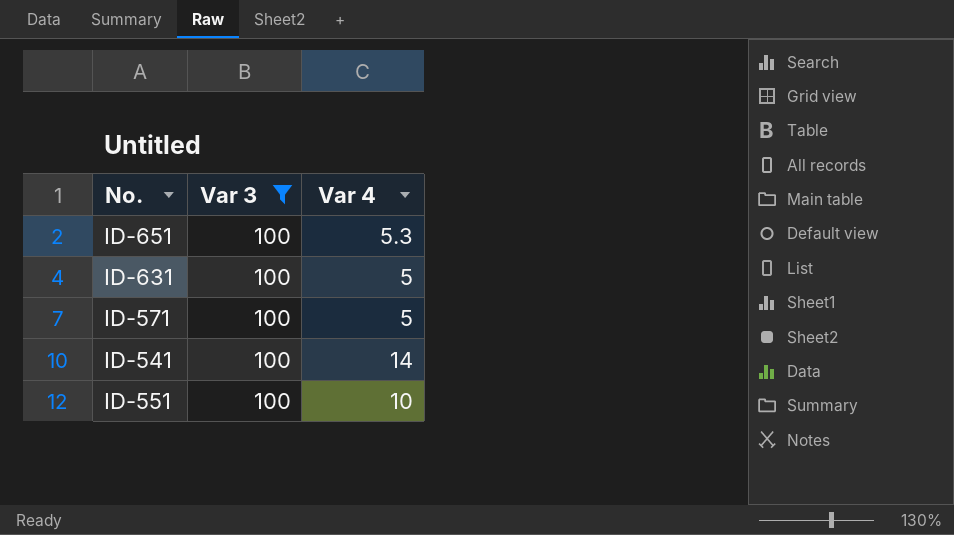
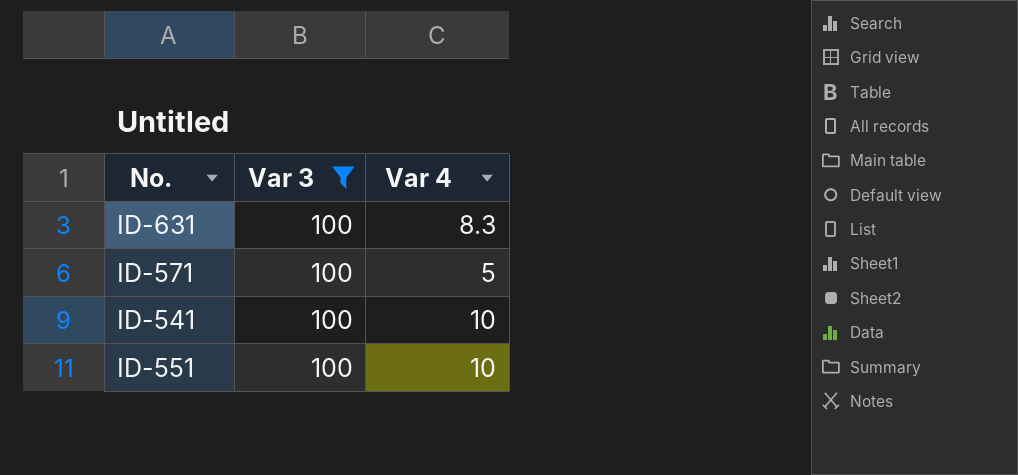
row ID-651: 100 | 5.3 -> none
ID-631 | Var 4: 5 -> 8.3
ID-541 | Var 4: 14 -> 10

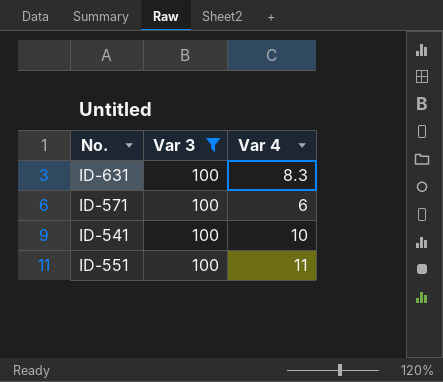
ID-571 | Var 4: 5 -> 6
ID-551 | Var 4: 10 -> 11

